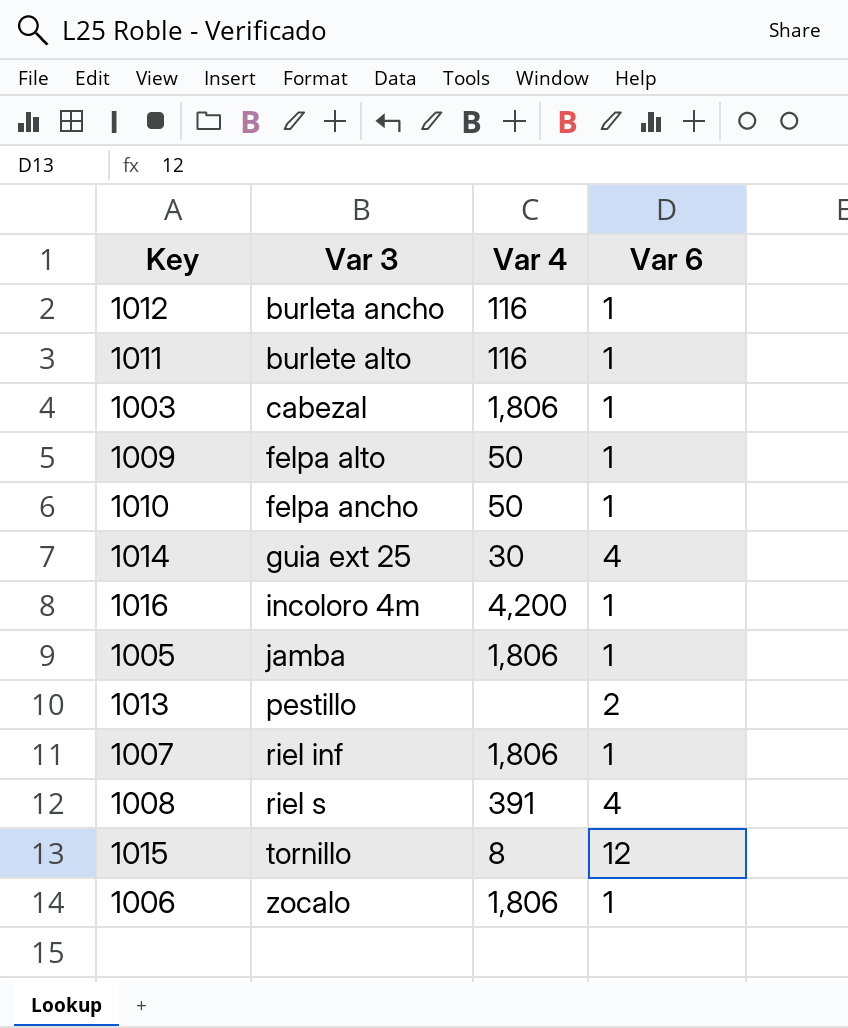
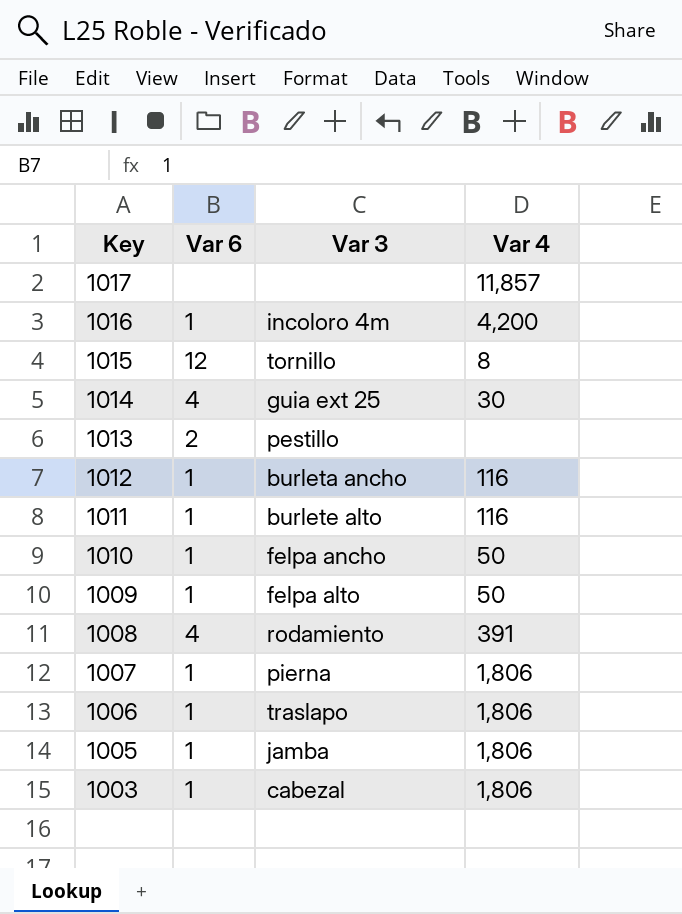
row order: Var 3 ascending -> Key descending
column Var 6 | position: 4 -> 2
row 1017: none -> none | none | 11,857
1008 | Var 3: riel s -> rodamiento
1007 | Var 3: riel inf -> pierna
1006 | Var 3: zocalo -> traslapo

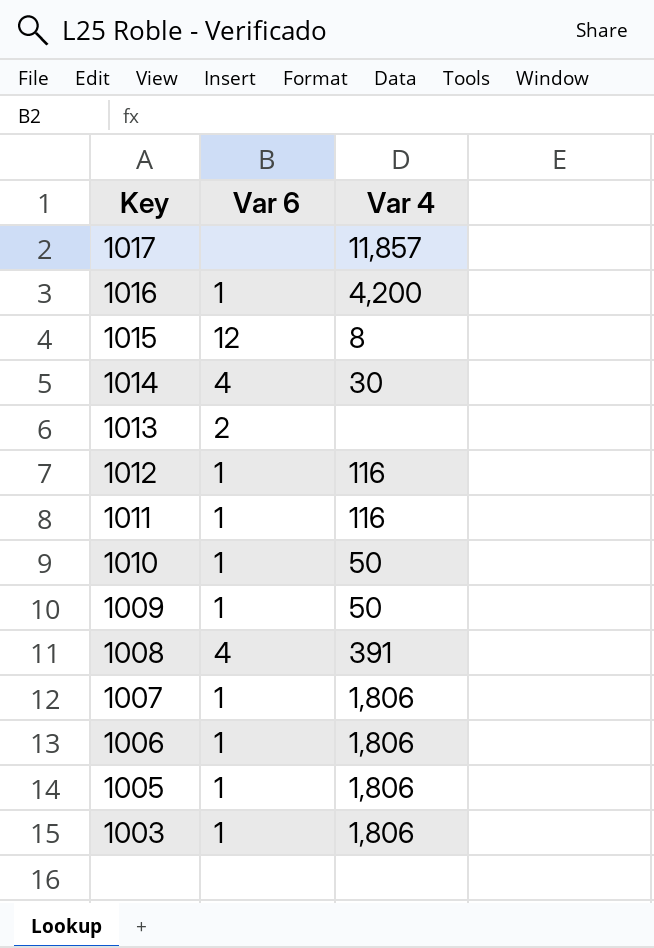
column Var 3 | position: 3 -> none

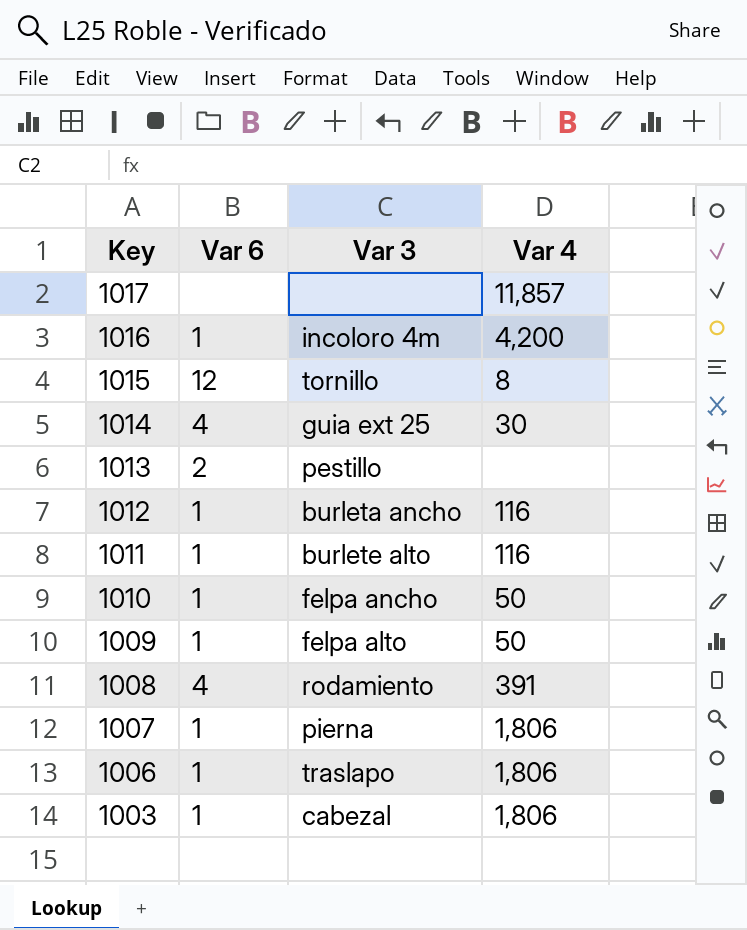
column Var 3 | position: none -> 3
row 1005: 1 | 1,806 -> none

